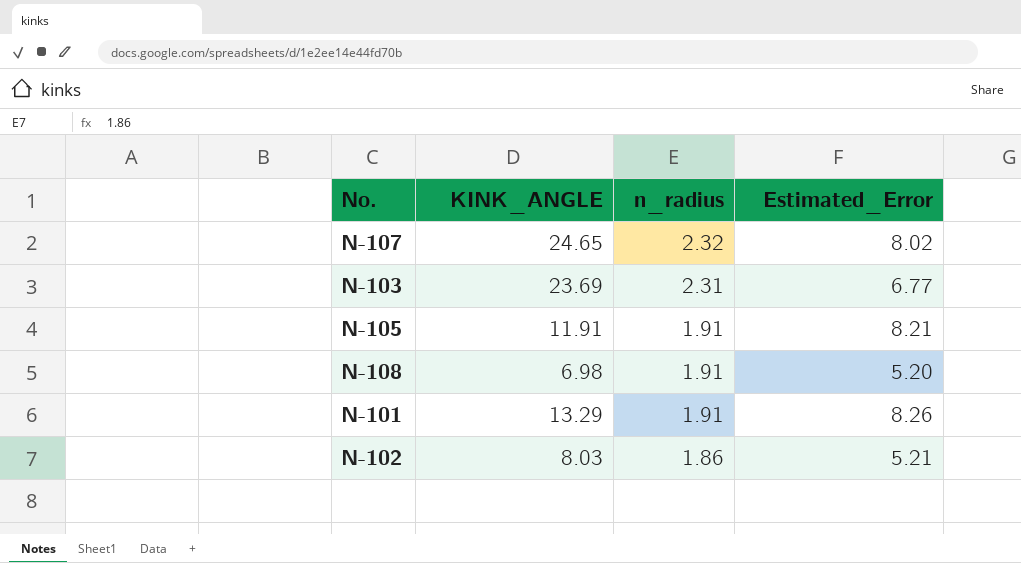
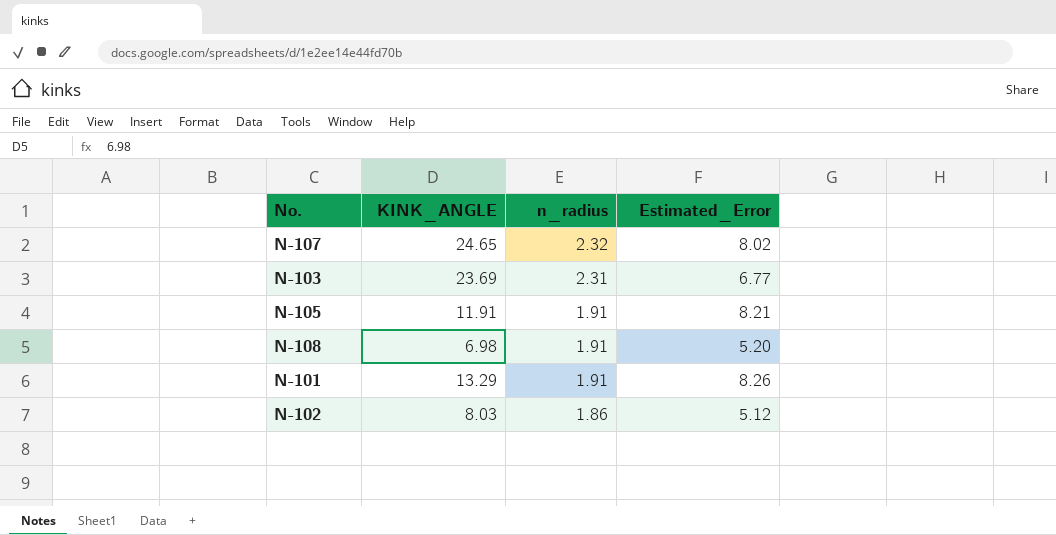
N-102 | Estimated_Error: 5.21 -> 5.12

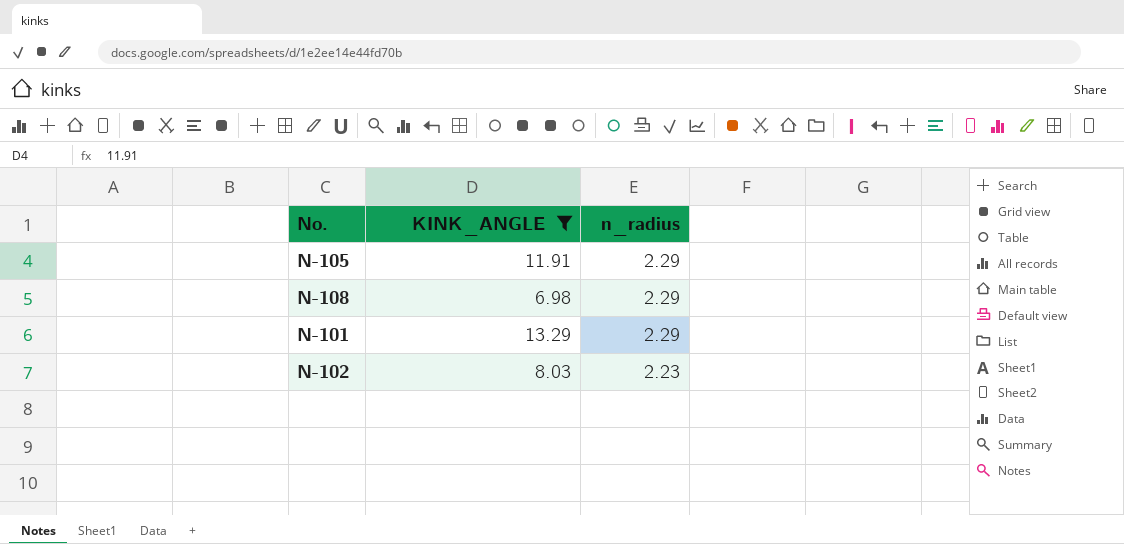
filter: none -> KINK_ANGLE <= 13.29
column Estimated_Error | position: 4 -> none
N-105 | n_radius: 1.91 -> 2.29
N-108 | n_radius: 1.91 -> 2.29
N-101 | n_radius: 1.91 -> 2.29
N-102 | n_radius: 1.86 -> 2.23

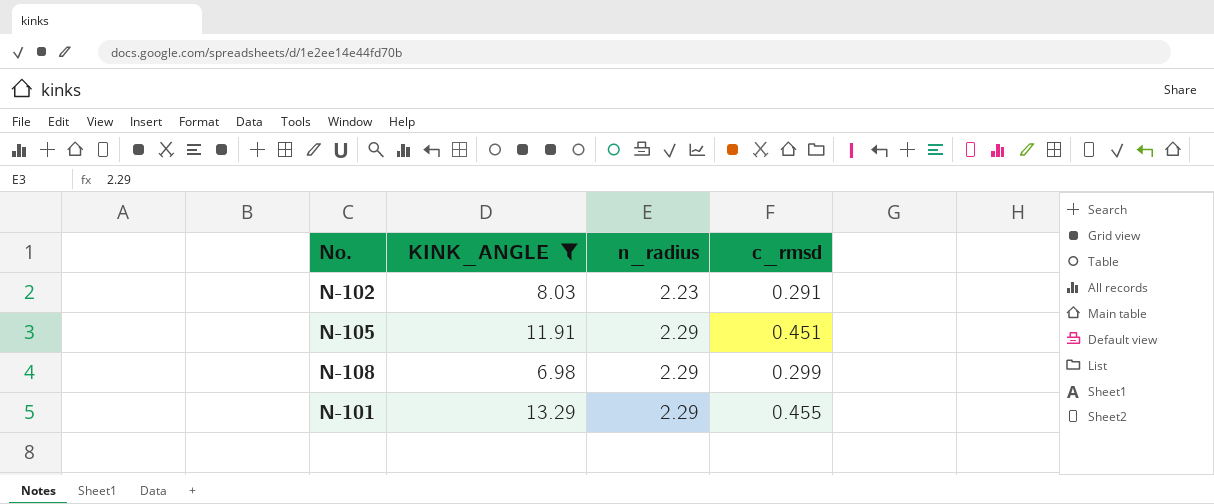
row order: n_radius descending -> n_radius ascending
column c_rmsd | position: none -> 4

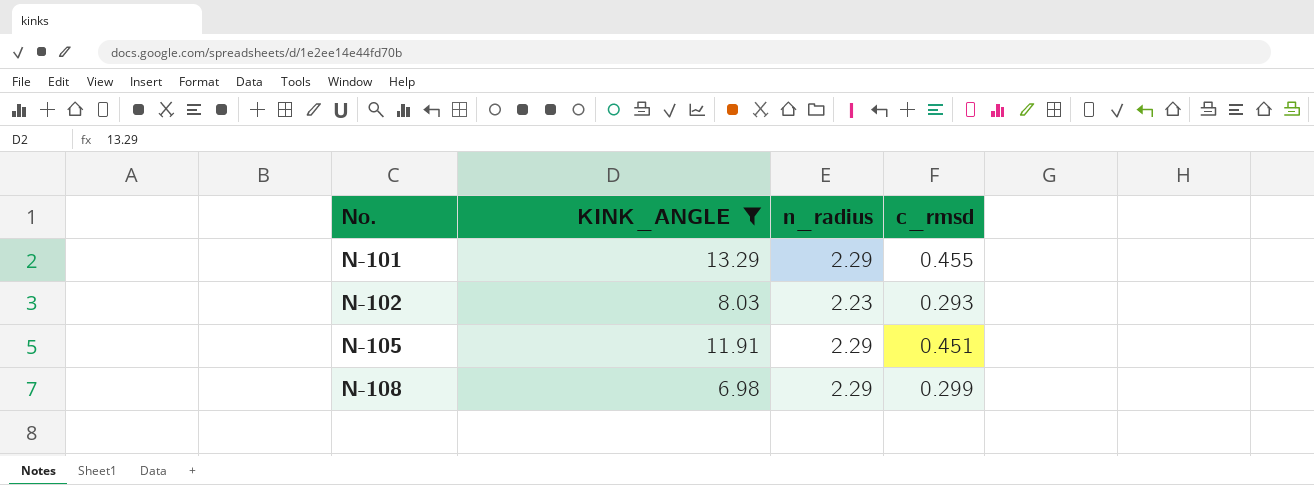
row order: n_radius ascending -> No. ascending
N-102 | c_rmsd: 0.291 -> 0.293

